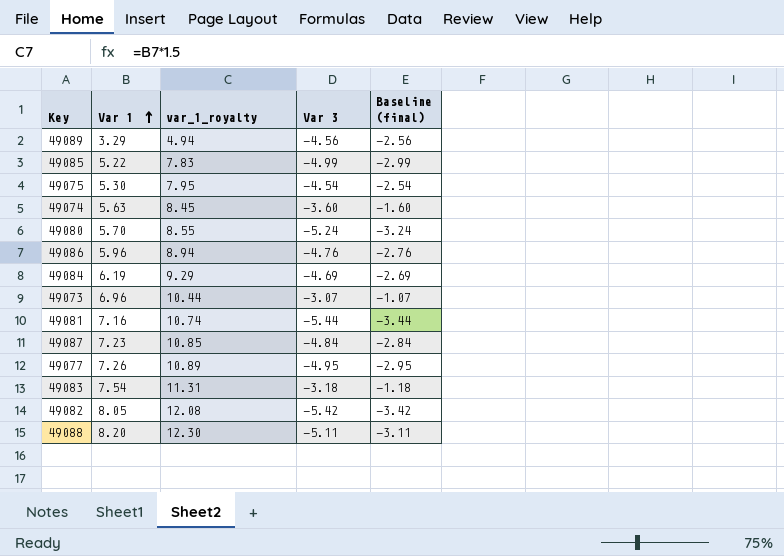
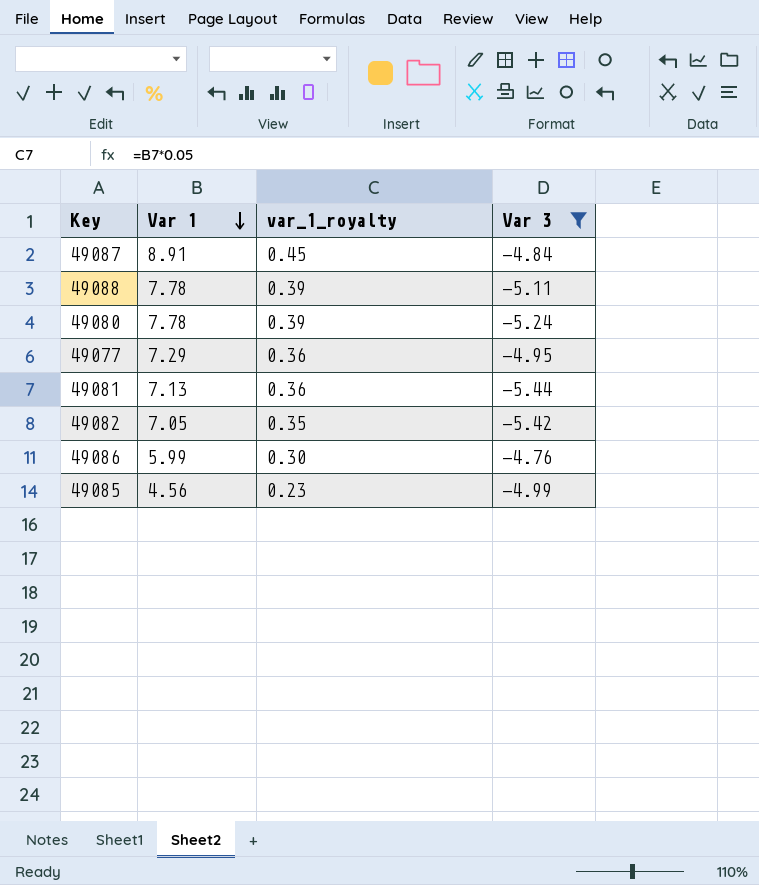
filter: none -> Var 3 <= -4.76
row order: Var 1 ascending -> Var 1 descending
column Baseline (final) | formula: [Var 3] + 2 -> none
column var_1_royalty | formula: [Var 1] * 1.5 -> [Var 1] * 0.05
49087 | Var 1: 7.23 -> 8.91
49088 | Var 1: 8.20 -> 7.78
49080 | Var 1: 5.70 -> 7.78
49077 | Var 1: 7.26 -> 7.29
49081 | Var 1: 7.16 -> 7.13
49082 | Var 1: 8.05 -> 7.05
49086 | Var 1: 5.96 -> 5.99
49085 | Var 1: 5.22 -> 4.56

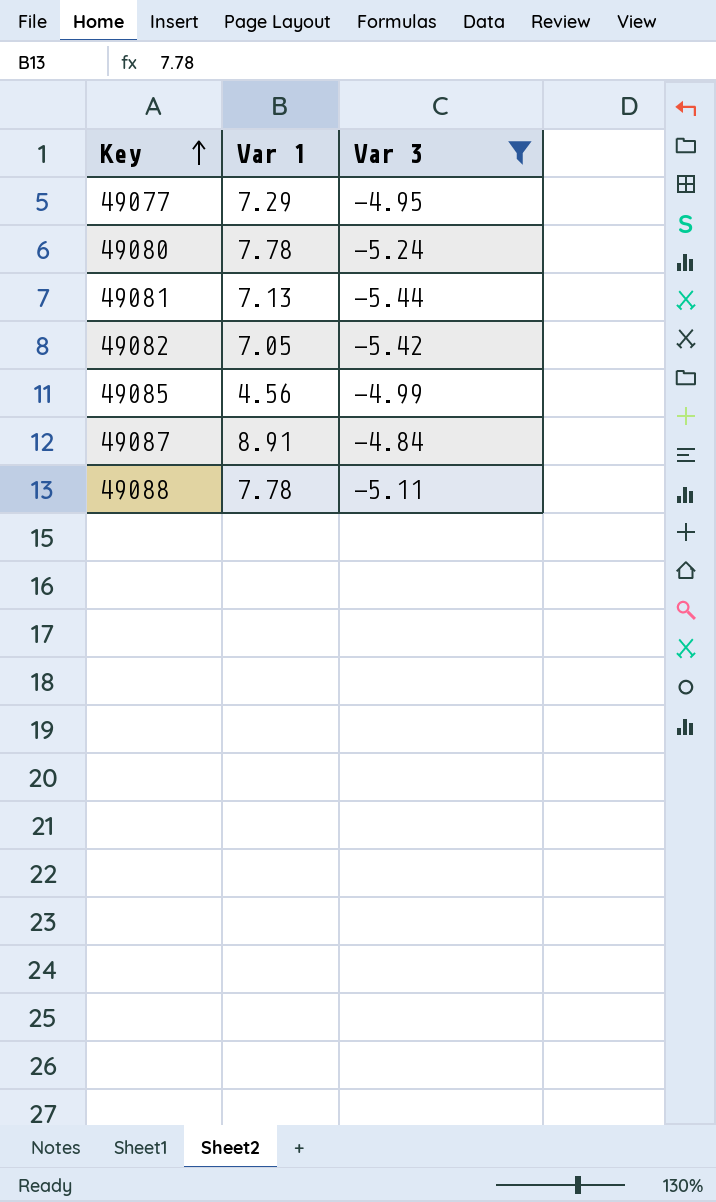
row order: Var 1 descending -> Key ascending
column var_1_royalty | formula: [Var 1] * 0.05 -> none
row 49086: 5.99 | 0.30 | -4.76 -> none

